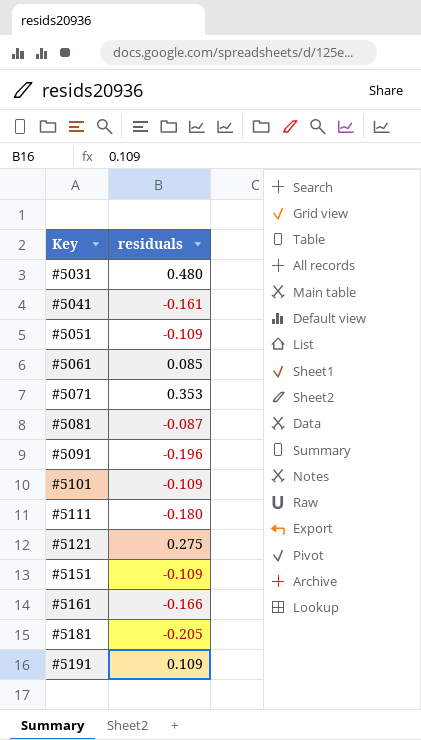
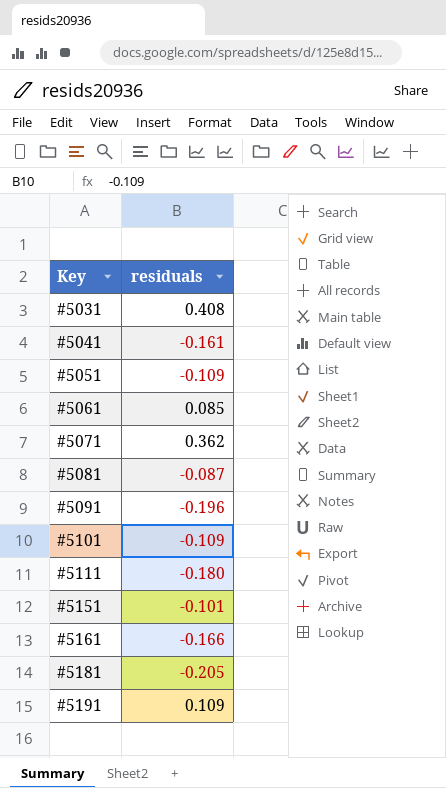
row #5121: 0.275 -> none
#5031 | residuals: 0.480 -> 0.408
#5071 | residuals: 0.353 -> 0.362
#5151 | residuals: -0.109 -> -0.101

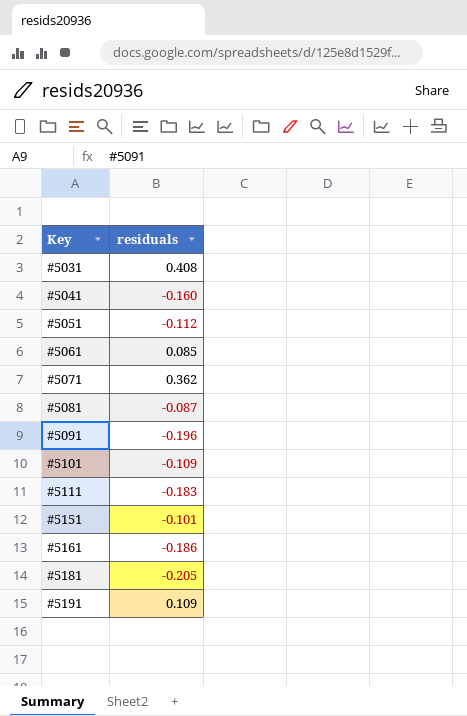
#5041 | residuals: -0.161 -> -0.160
#5051 | residuals: -0.109 -> -0.112
#5111 | residuals: -0.180 -> -0.183
#5161 | residuals: -0.166 -> -0.186

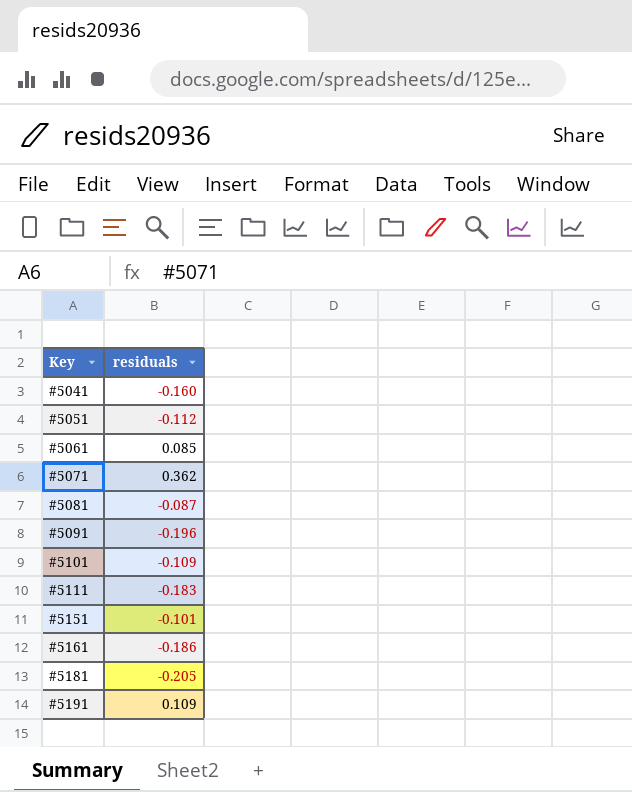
row #5031: 0.408 -> none

